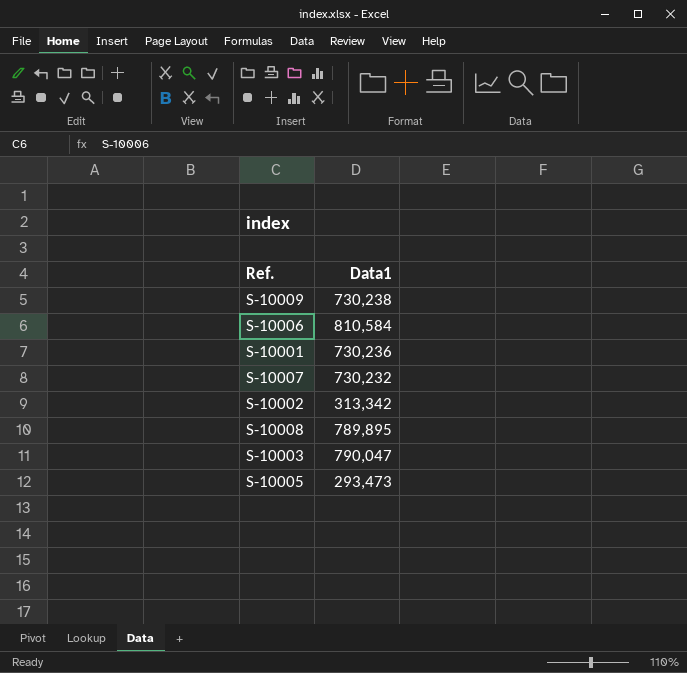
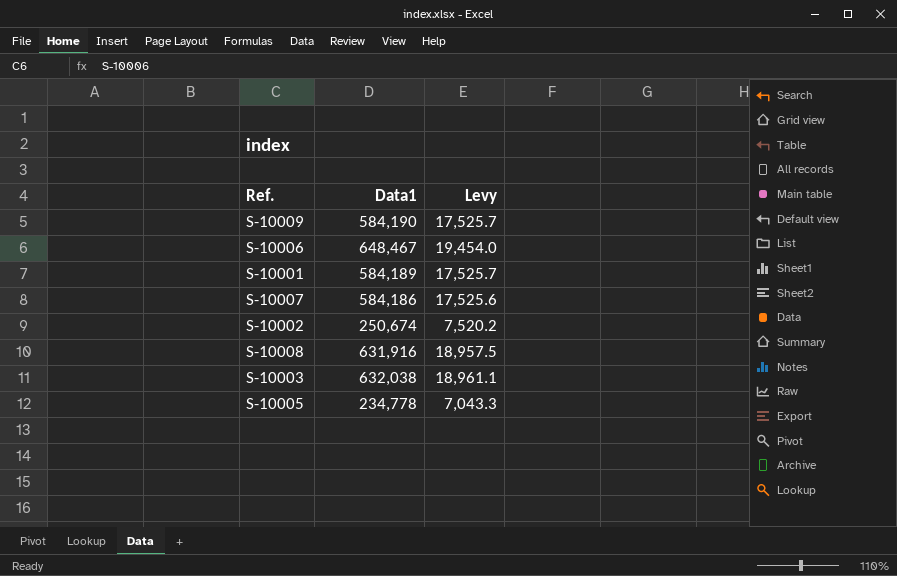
column Levy | formula: none -> [Data1] * 0.03
S-10009 | Data1: 730,238 -> 584,190
S-10006 | Data1: 810,584 -> 648,467
S-10001 | Data1: 730,236 -> 584,189
S-10007 | Data1: 730,232 -> 584,186
S-10002 | Data1: 313,342 -> 250,674
S-10008 | Data1: 789,895 -> 631,916
S-10003 | Data1: 790,047 -> 632,038
S-10005 | Data1: 293,473 -> 234,778

